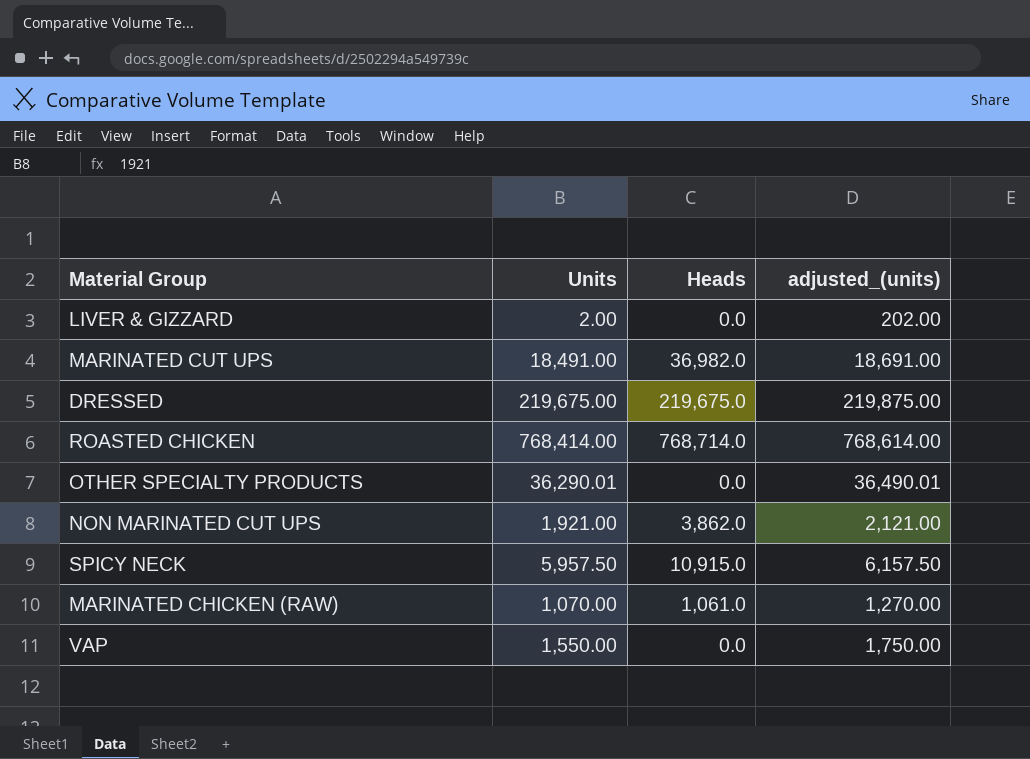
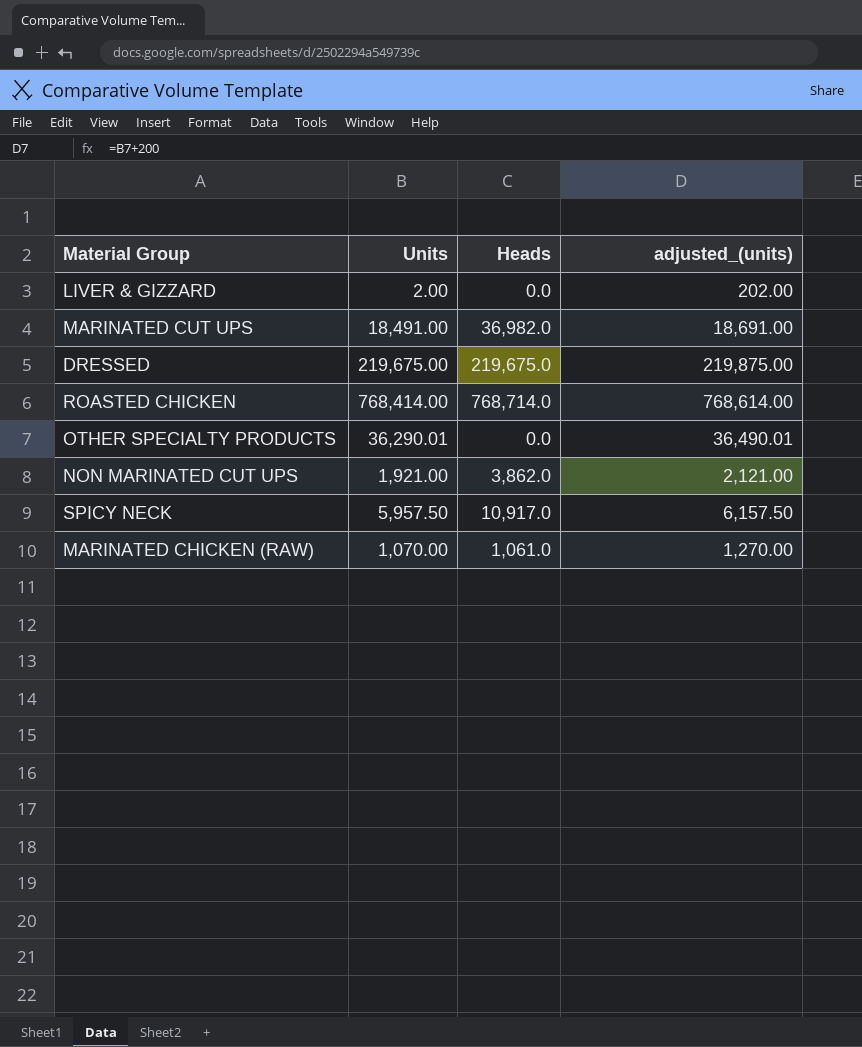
row VAP: 1,550.00 | 0.0 | 1,750.00 -> none
SPICY NECK | Heads: 10,915.0 -> 10,917.0

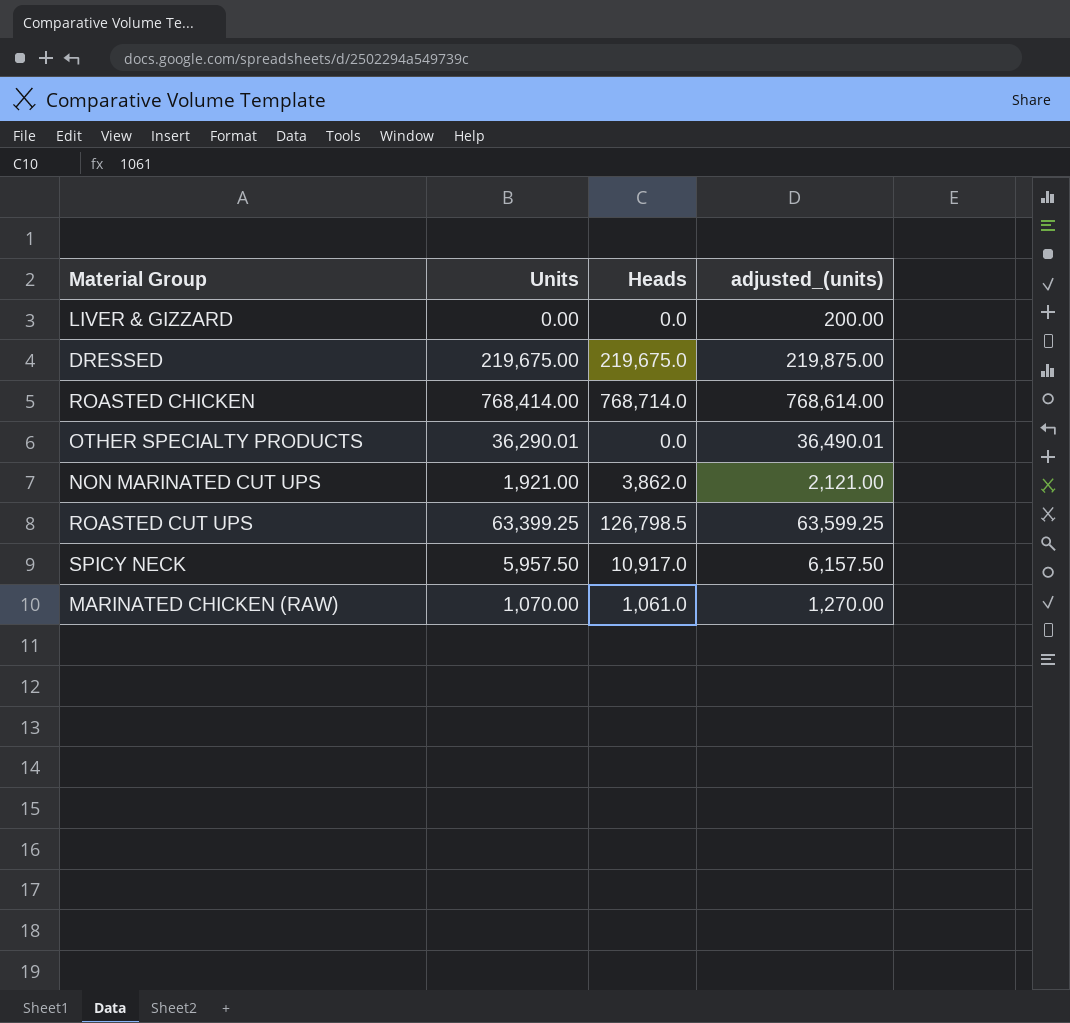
row MARINATED CUT UPS: 18,491.00 | 36,982.0 | 18,691.00 -> none
LIVER & GIZZARD | Units: 2.00 -> 0.00
LIVER & GIZZARD | adjusted_(units): 202.00 -> 200.00
row ROASTED CUT UPS: none -> 63,399.25 | 126,798.5 | 63,599.25

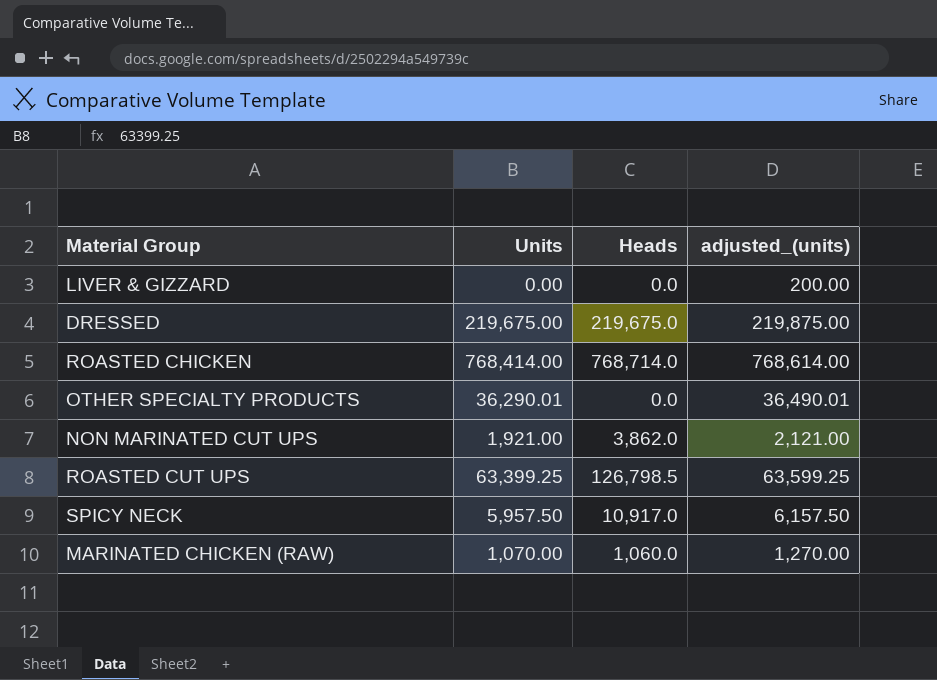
MARINATED CHICKEN (RAW) | Heads: 1,061.0 -> 1,060.0

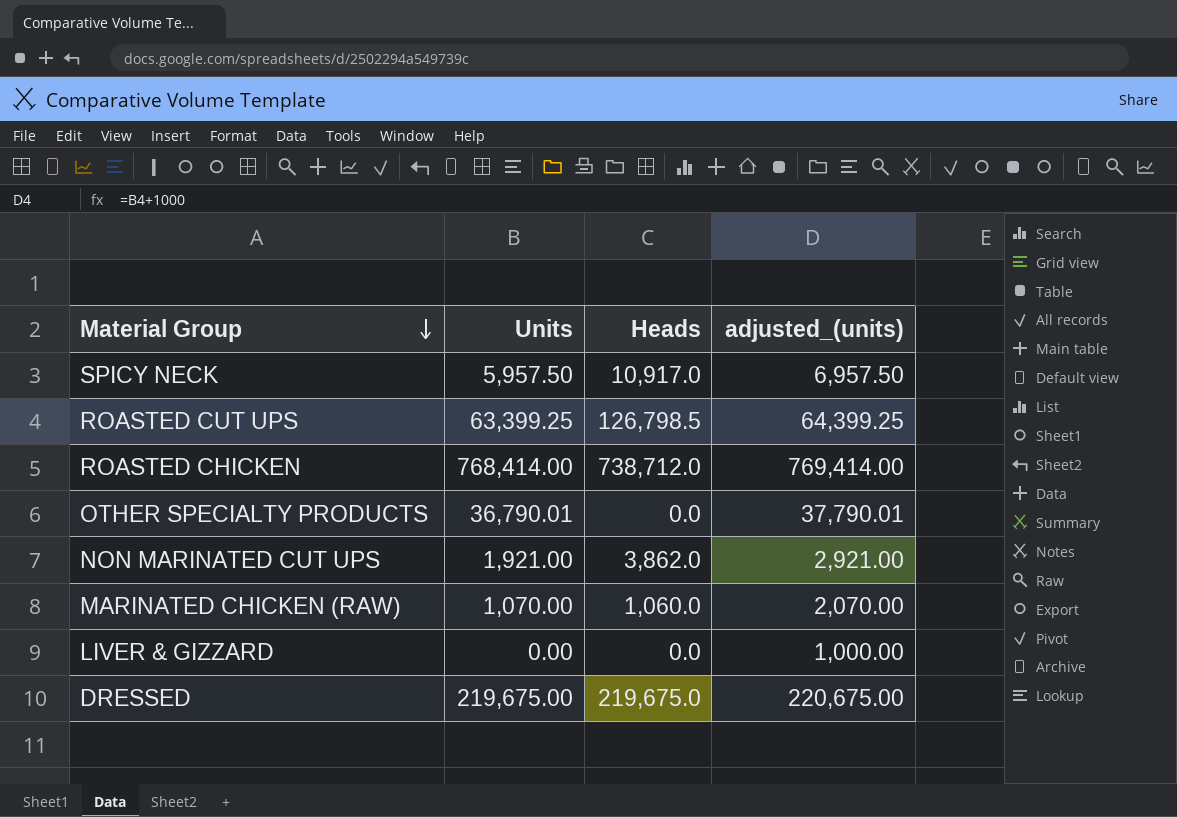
row order: none -> Material Group descending
column adjusted_(units) | formula: [Units] + 200 -> [Units] + 1000
ROASTED CHICKEN | Heads: 768,714.0 -> 738,712.0
OTHER SPECIALTY PRODUCTS | Units: 36,290.01 -> 36,790.01

